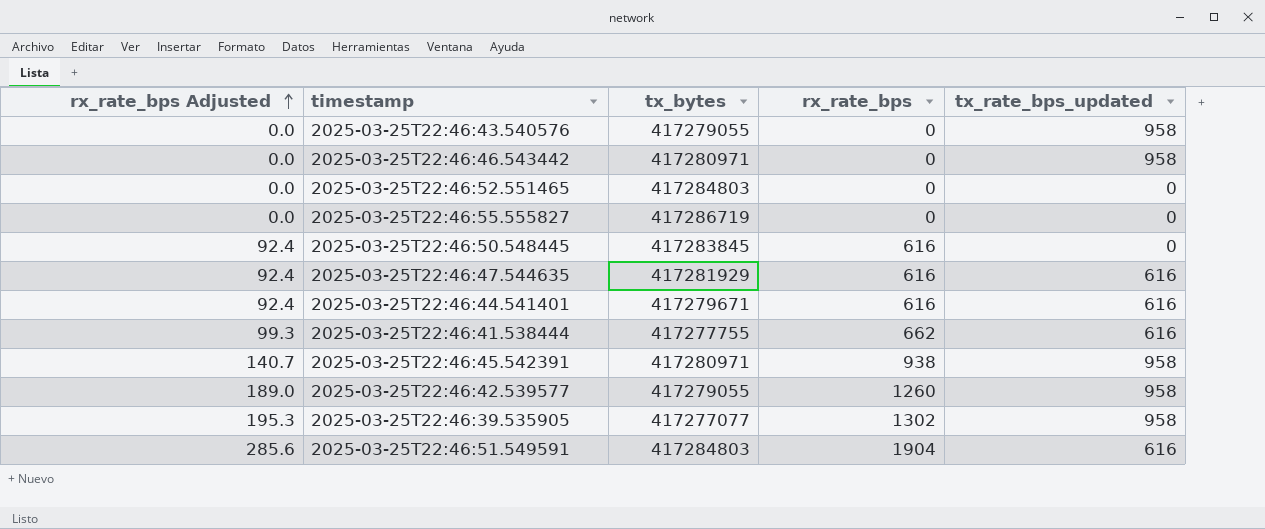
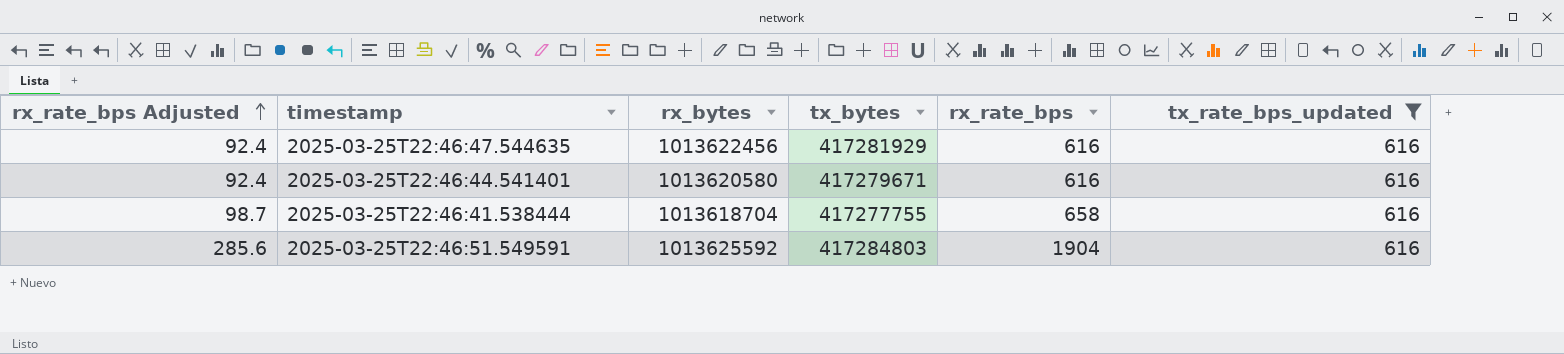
filter: none -> tx_rate_bps_updated = 616
column rx_bytes | position: none -> 3
2025-03-25T22:46:41.538444 | rx_rate_bps Adjusted: 99.3 -> 98.7
2025-03-25T22:46:41.538444 | rx_rate_bps: 662 -> 658

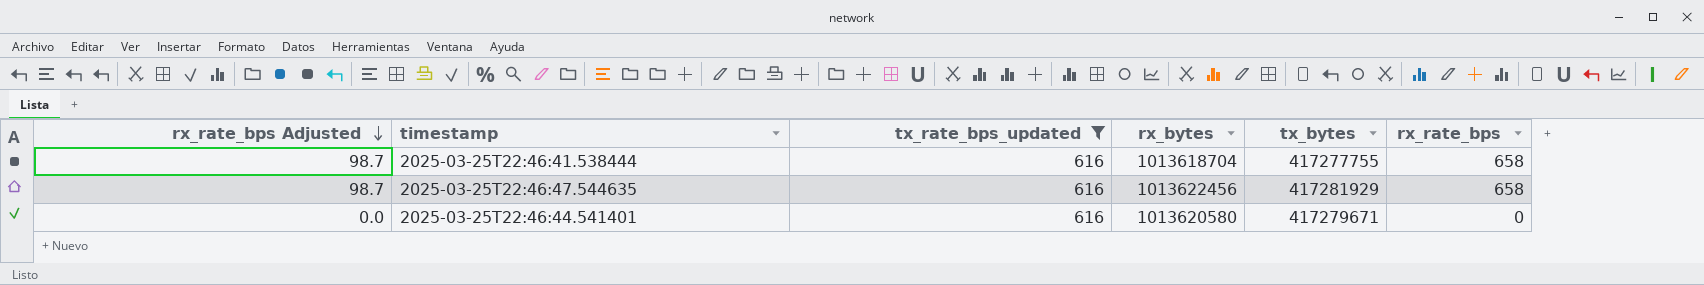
row order: rx_rate_bps Adjusted ascending -> rx_rate_bps Adjusted descending
column tx_rate_bps_updated | position: 6 -> 3
row 2025-03-25T22:46:51.549591: 285.6 | 1013625592 | 417284803 | 1904 | 616 -> none
2025-03-25T22:46:47.544635 | rx_rate_bps Adjusted: 92.4 -> 98.7
2025-03-25T22:46:47.544635 | rx_rate_bps: 616 -> 658
2025-03-25T22:46:44.541401 | rx_rate_bps Adjusted: 92.4 -> 0.0
2025-03-25T22:46:44.541401 | rx_rate_bps: 616 -> 0

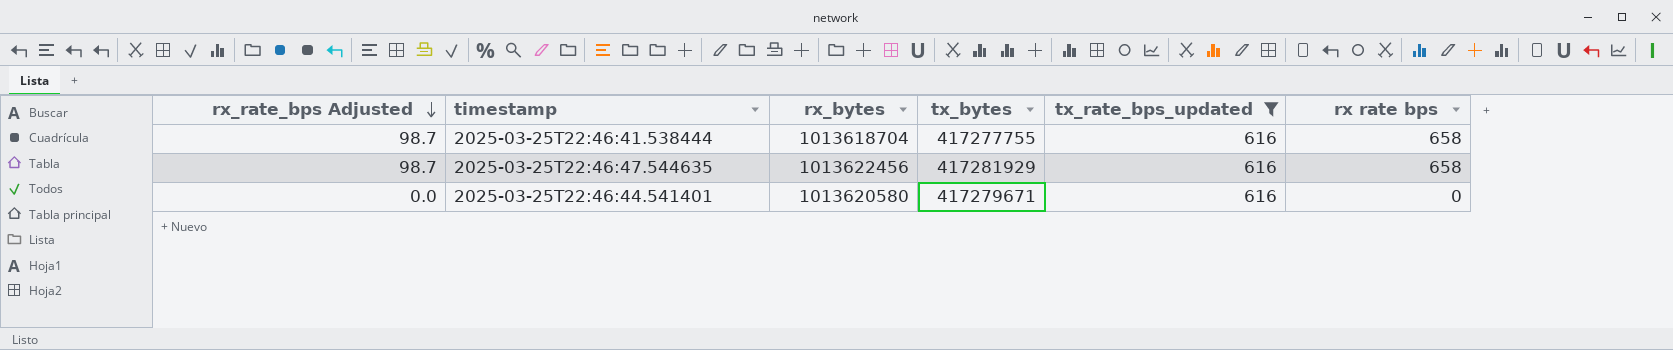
column tx_rate_bps_updated | position: 3 -> 5
column name: rx_rate_bps -> rx rate bps

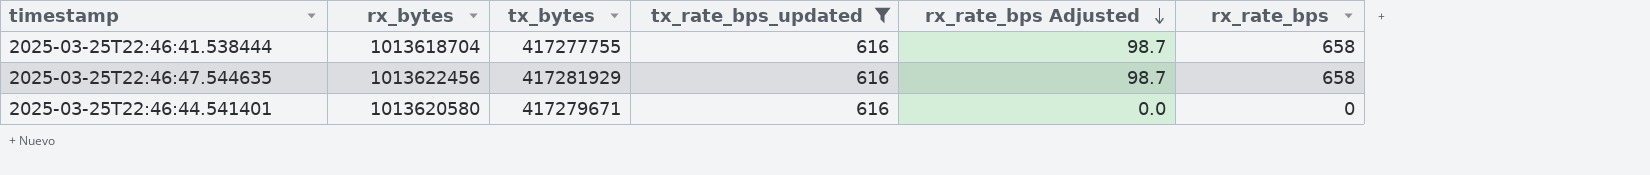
column rx_rate_bps Adjusted | position: 1 -> 5
column name: rx rate bps -> rx_rate_bps

